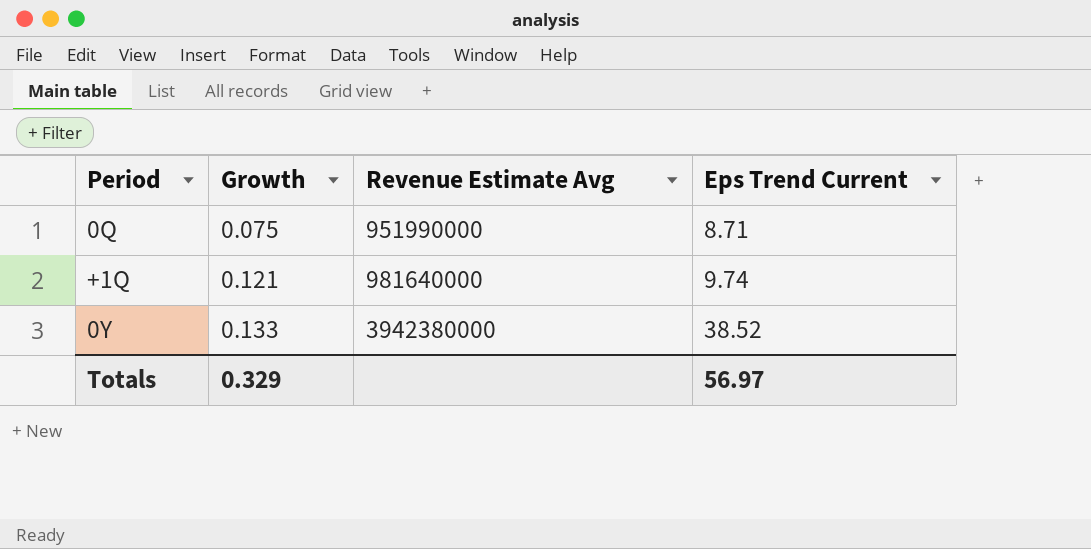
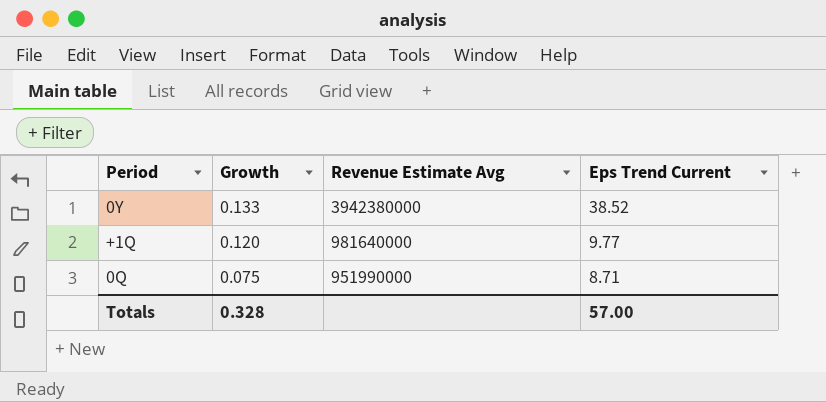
row order: Growth ascending -> Growth descending
+1Q | Growth: 0.121 -> 0.120
+1Q | Eps Trend Current: 9.74 -> 9.77
Totals | Growth: 0.329 -> 0.328
Totals | Eps Trend Current: 56.97 -> 57.00

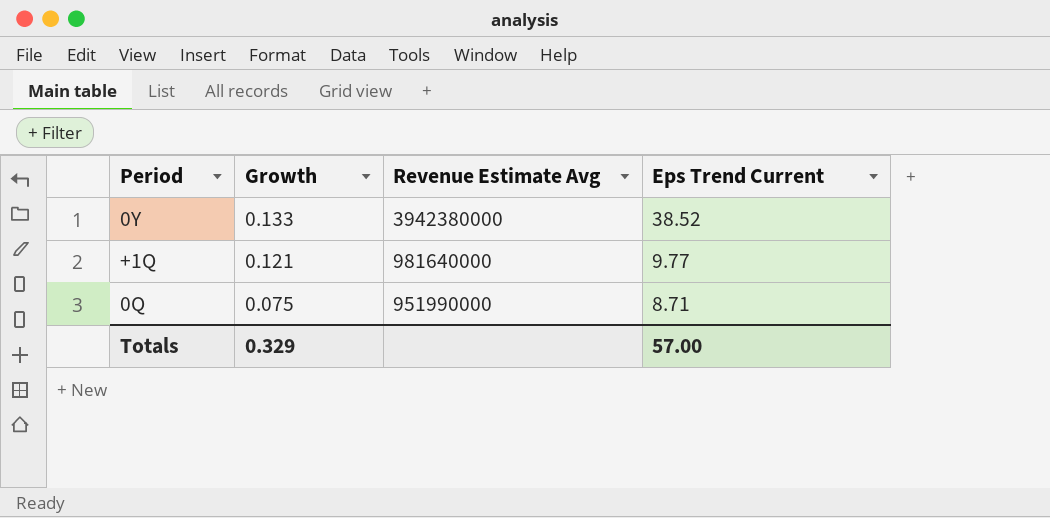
+1Q | Growth: 0.120 -> 0.121
Totals | Growth: 0.328 -> 0.329

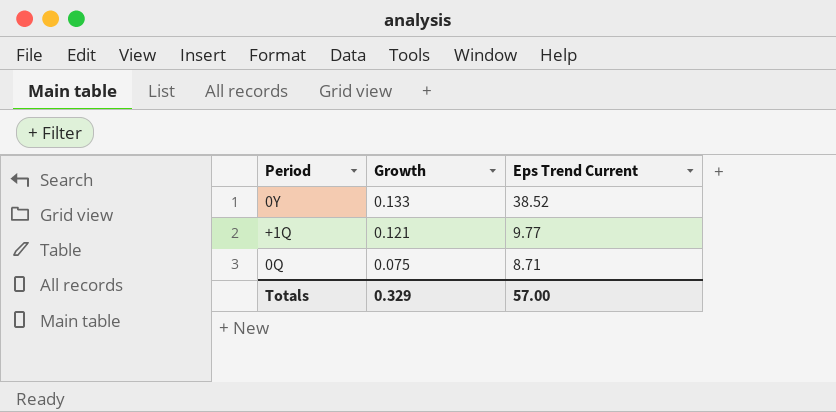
column Revenue Estimate Avg | position: 3 -> none

